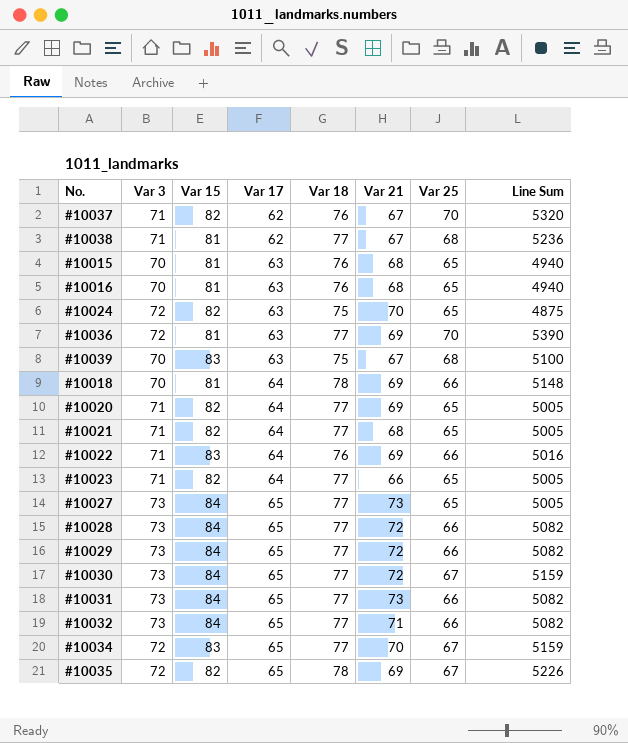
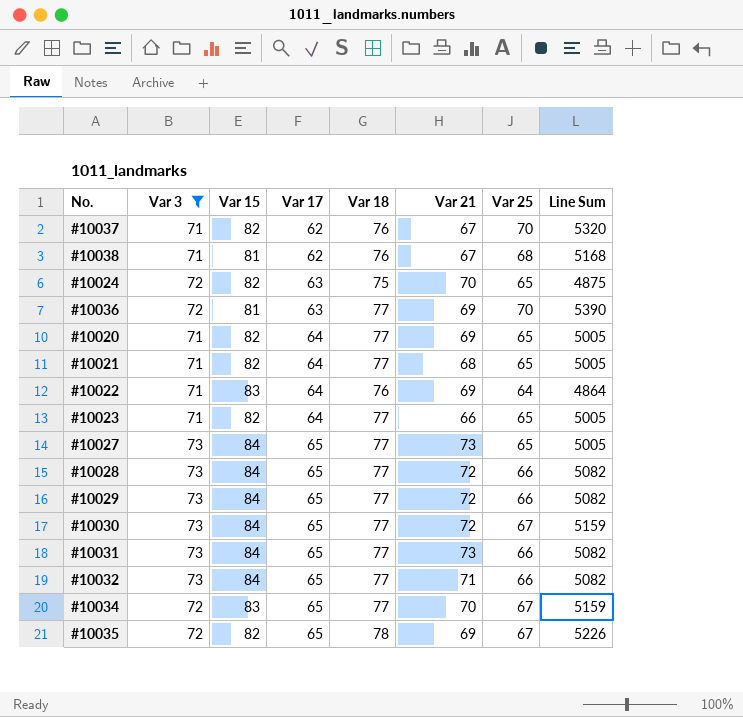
filter: none -> Var 3 != 70
#10038 | Var 18: 77 -> 76
#10038 | Line Sum: 5236 -> 5168
#10022 | Var 25: 66 -> 64
#10022 | Line Sum: 5016 -> 4864

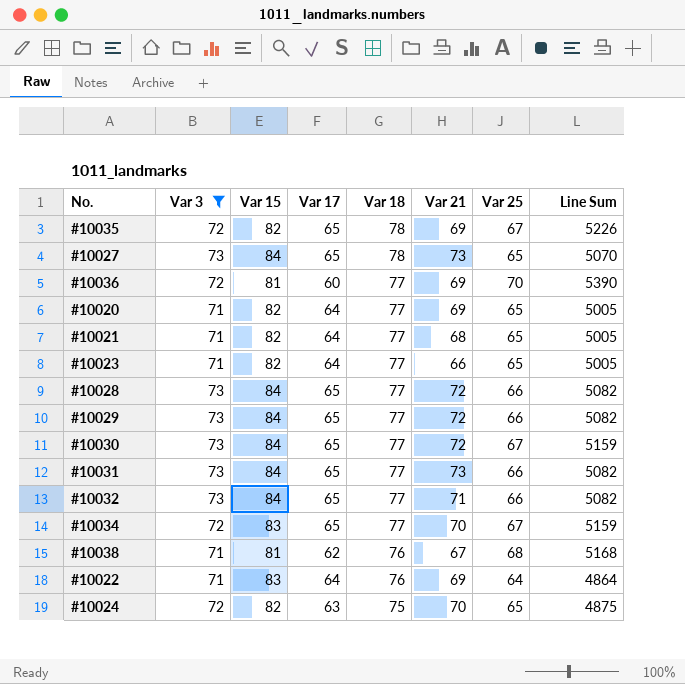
row order: Var 17 ascending -> Var 18 descending
row #10037: 71 | 82 | 62 | 76 | 67 | 70 | 5320 -> none
#10027 | Var 18: 77 -> 78
#10027 | Line Sum: 5005 -> 5070
#10036 | Var 17: 63 -> 60

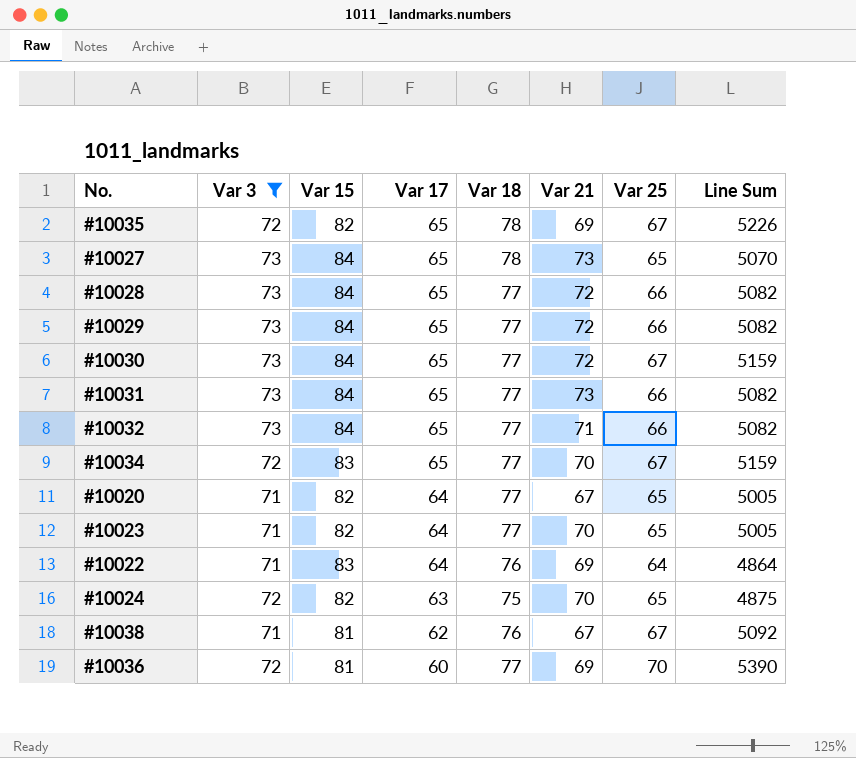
row order: Var 18 descending -> Var 17 descending
row #10021: 71 | 82 | 64 | 77 | 68 | 65 | 5005 -> none
#10020 | Var 21: 69 -> 67
#10023 | Var 21: 66 -> 70
#10038 | Var 25: 68 -> 67
#10038 | Line Sum: 5168 -> 5092

